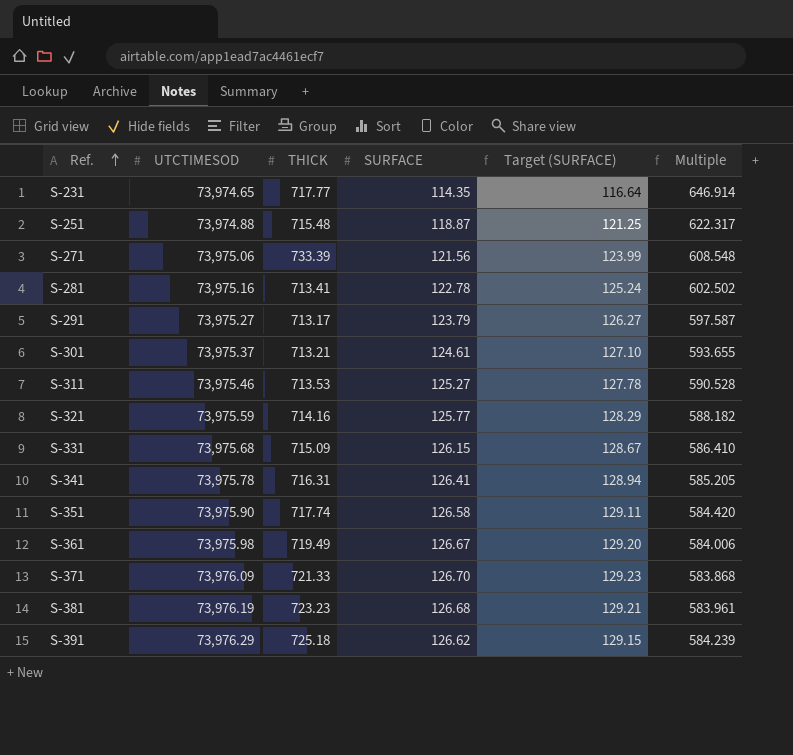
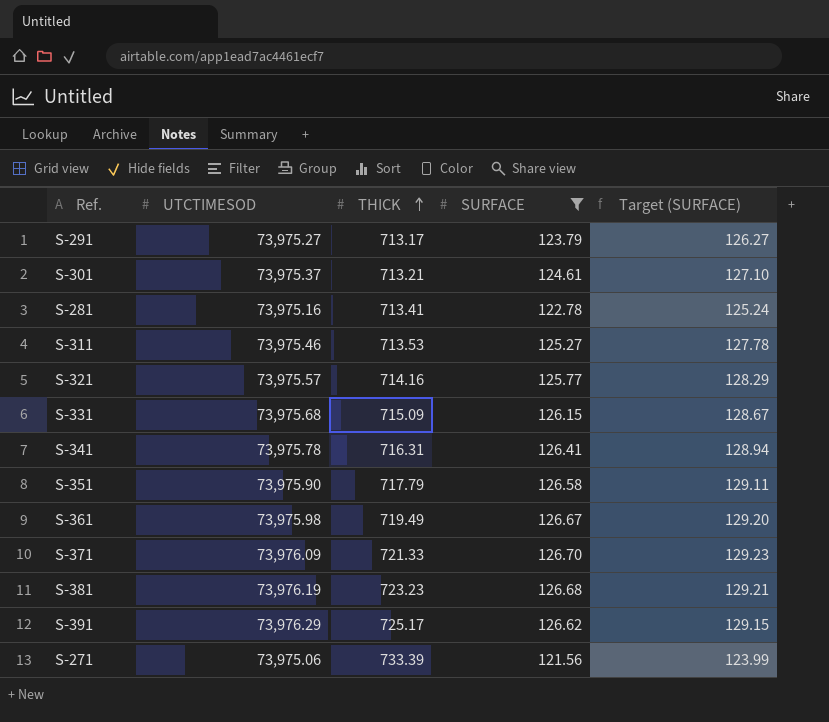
filter: none -> SURFACE >= 121.56
row order: Ref. ascending -> THICK ascending
column Multiple | formula: [UTCTIMESOD] / [SURFACE] -> none
S-321 | UTCTIMESOD: 73,975.59 -> 73,975.57
S-351 | THICK: 717.74 -> 717.79
S-391 | THICK: 725.18 -> 725.17

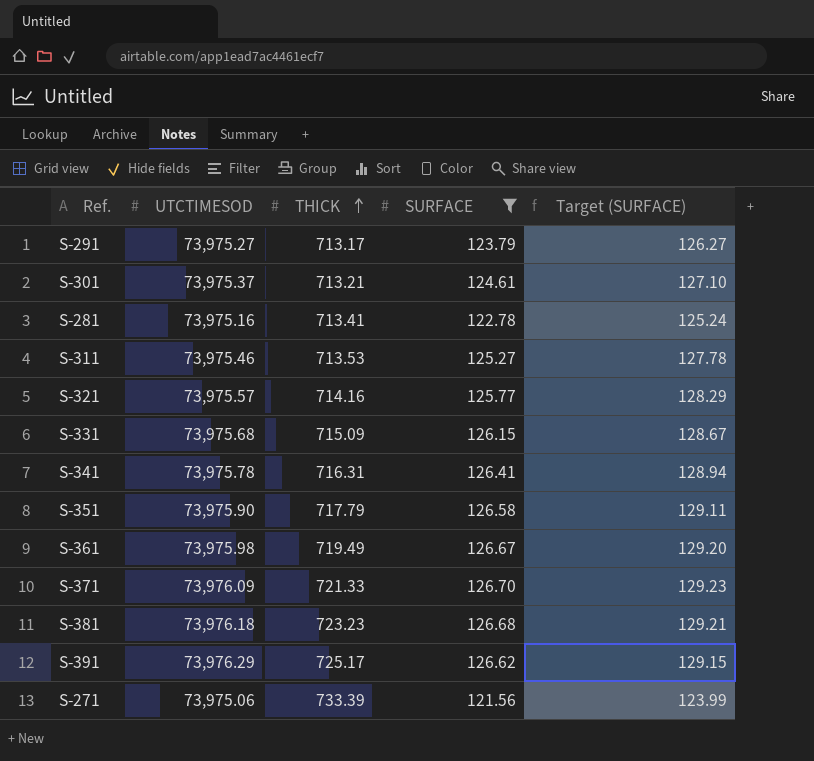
S-381 | UTCTIMESOD: 73,976.19 -> 73,976.18

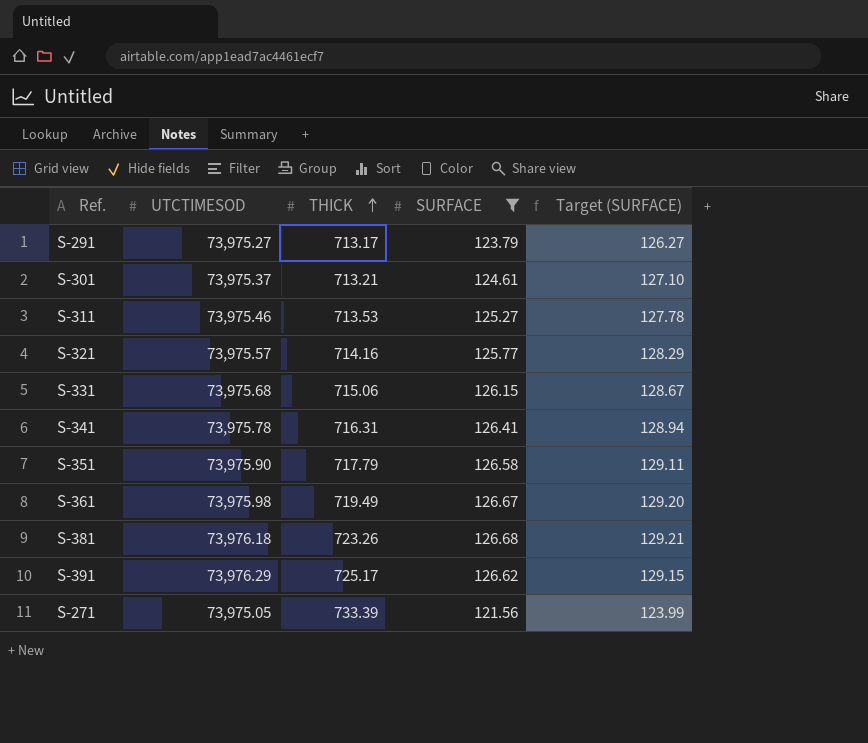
row S-281: 73,975.16 | 713.41 | 122.78 | 125.24 -> none
row S-371: 73,976.09 | 721.33 | 126.70 | 129.23 -> none
S-331 | THICK: 715.09 -> 715.06
S-381 | THICK: 723.23 -> 723.26
S-271 | UTCTIMESOD: 73,975.06 -> 73,975.05

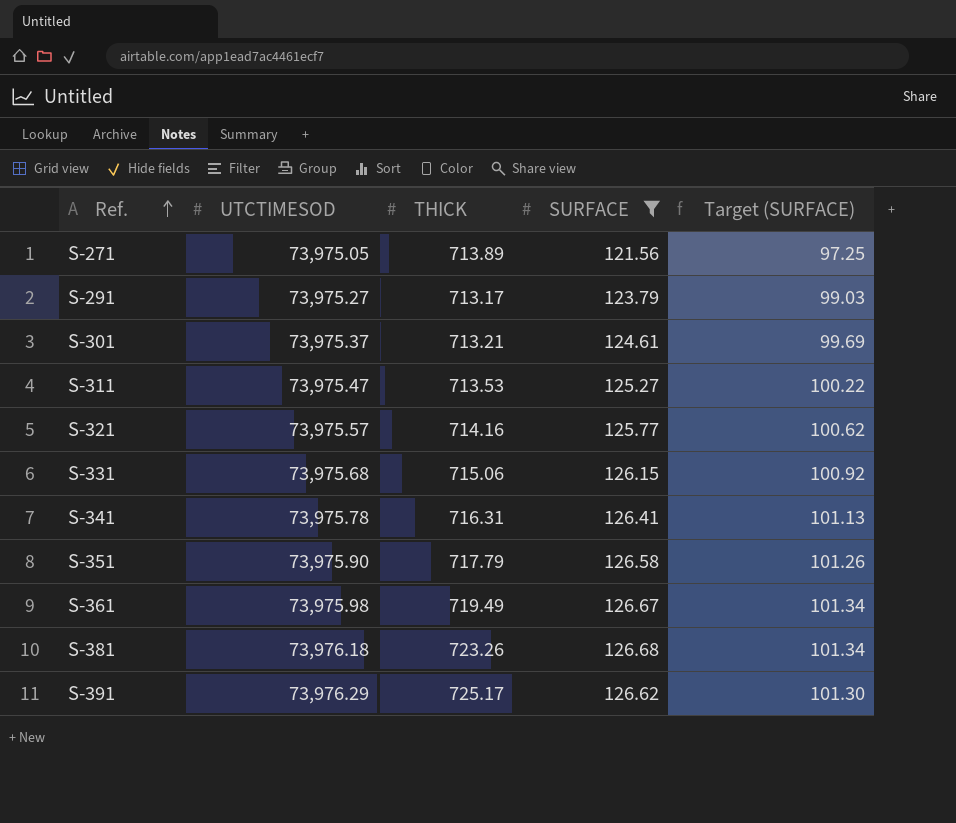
row order: THICK ascending -> Ref. ascending
column Target (SURFACE) | formula: [SURFACE] * 1.02 -> [SURFACE] * 0.8
S-271 | THICK: 733.39 -> 713.89
S-311 | UTCTIMESOD: 73,975.46 -> 73,975.47

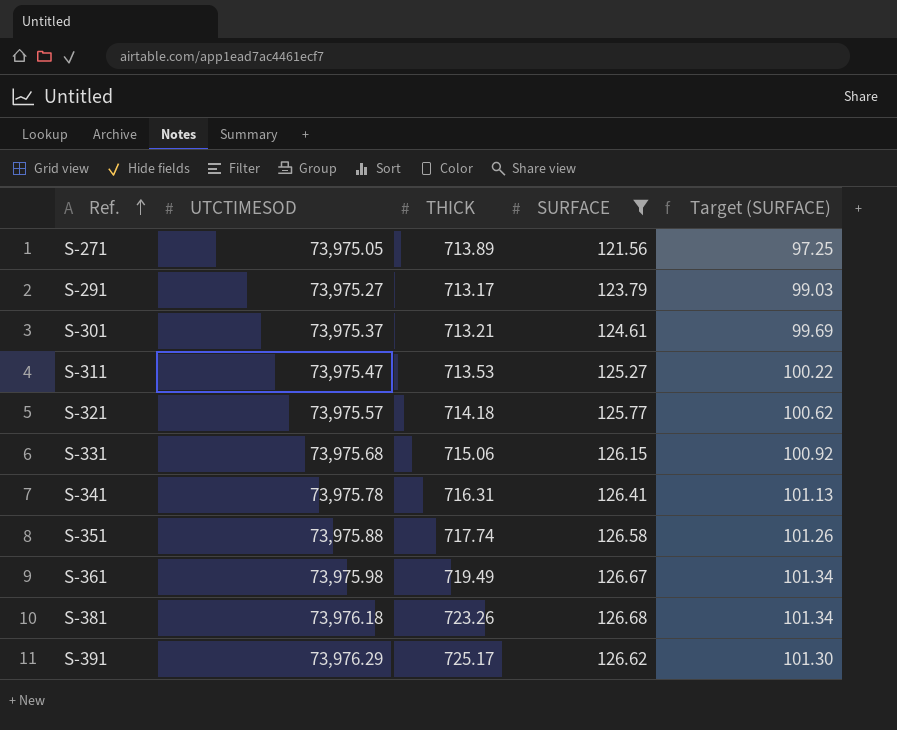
S-321 | THICK: 714.16 -> 714.18
S-351 | UTCTIMESOD: 73,975.90 -> 73,975.88
S-351 | THICK: 717.79 -> 717.74

